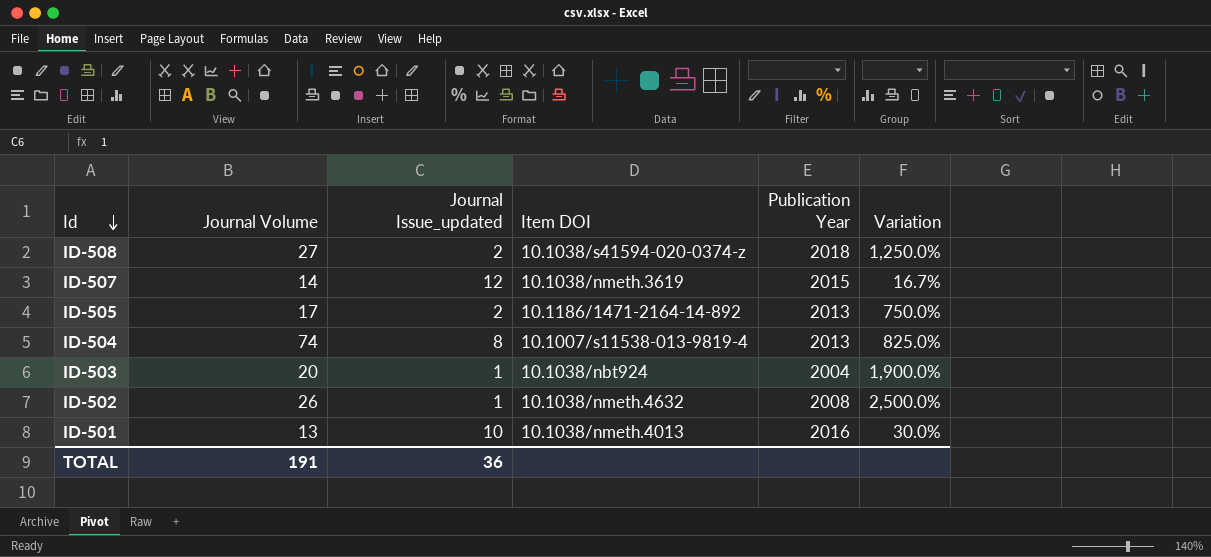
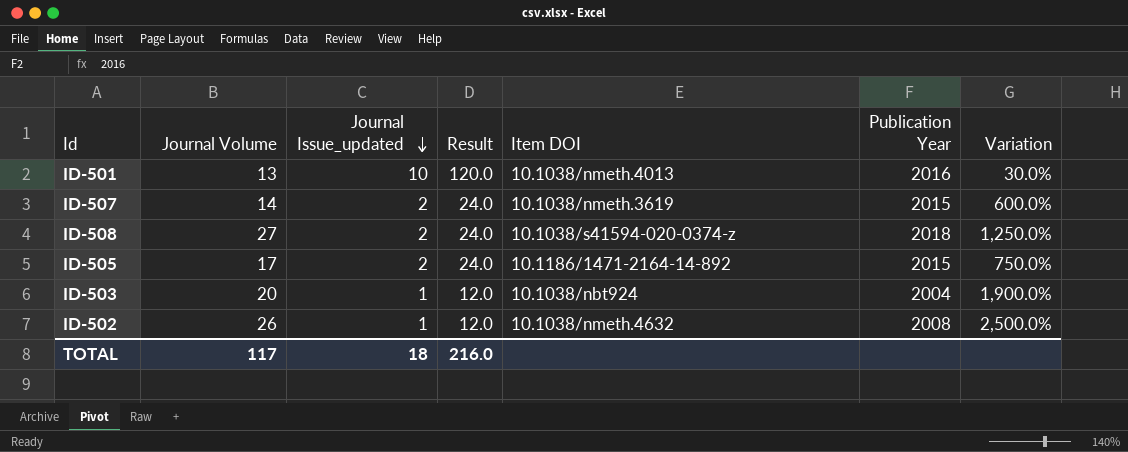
row order: Id descending -> Journal Issue_updated descending
column Result | formula: none -> [Journal Issue_updated] * 12
row ID-504: 74 | 8 | 10.1007/s11538-013-9819-4 | 2013 | 825.0% -> none
ID-507 | Journal Issue_updated: 12 -> 2
ID-507 | Variation: 16.7% -> 600.0%
ID-505 | Publication Year: 2013 -> 2015
TOTAL | Journal Volume: 191 -> 117
TOTAL | Journal Issue_updated: 36 -> 18

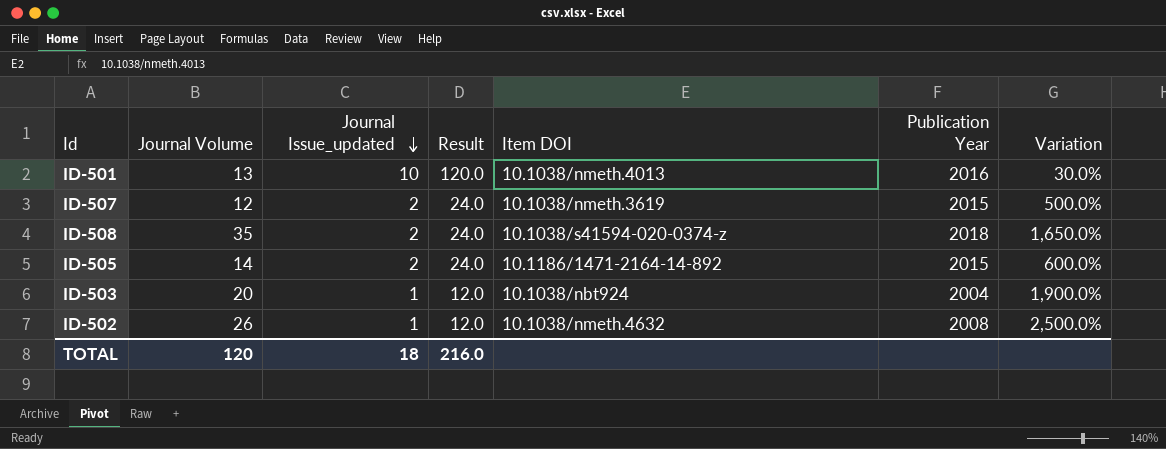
ID-507 | Journal Volume: 14 -> 12
ID-507 | Variation: 600.0% -> 500.0%
ID-508 | Journal Volume: 27 -> 35
ID-508 | Variation: 1,250.0% -> 1,650.0%
ID-505 | Journal Volume: 17 -> 14
ID-505 | Variation: 750.0% -> 600.0%
TOTAL | Journal Volume: 117 -> 120

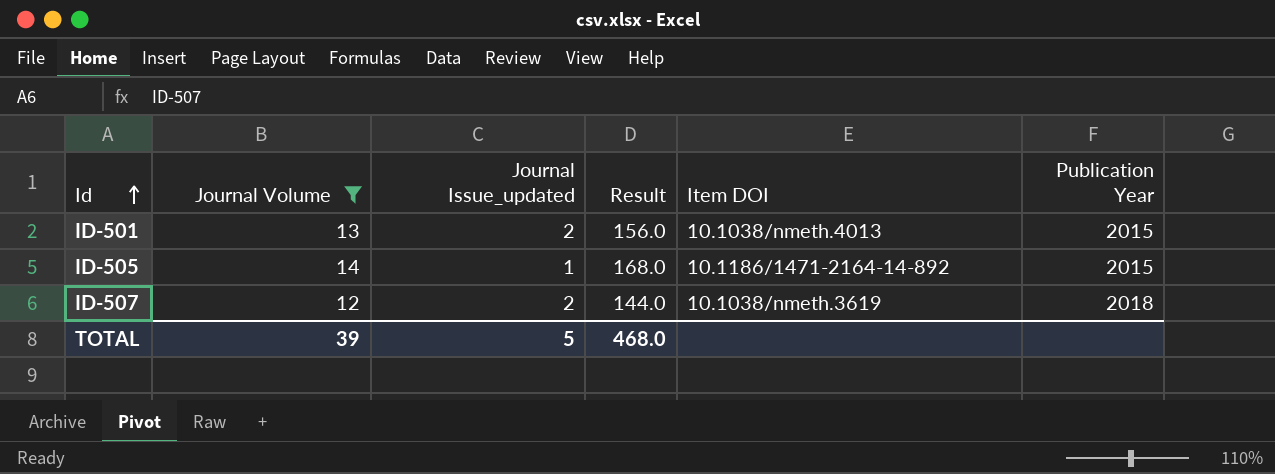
filter: none -> Journal Volume <= 14
row order: Journal Issue_updated descending -> Id ascending
column Variation | formula: ([Journal Volume] - [Journal Issue_updated]) / [Journal Issue_updated] -> none
column Result | formula: [Journal Issue_updated] * 12 -> [Journal Volume] * 12
ID-501 | Journal Issue_updated: 10 -> 2
ID-501 | Publication Year: 2016 -> 2015
ID-505 | Journal Issue_updated: 2 -> 1
ID-507 | Publication Year: 2015 -> 2018
TOTAL | Journal Volume: 120 -> 39
TOTAL | Journal Issue_updated: 18 -> 5
TOTAL | Result: 216.0 -> 468.0

